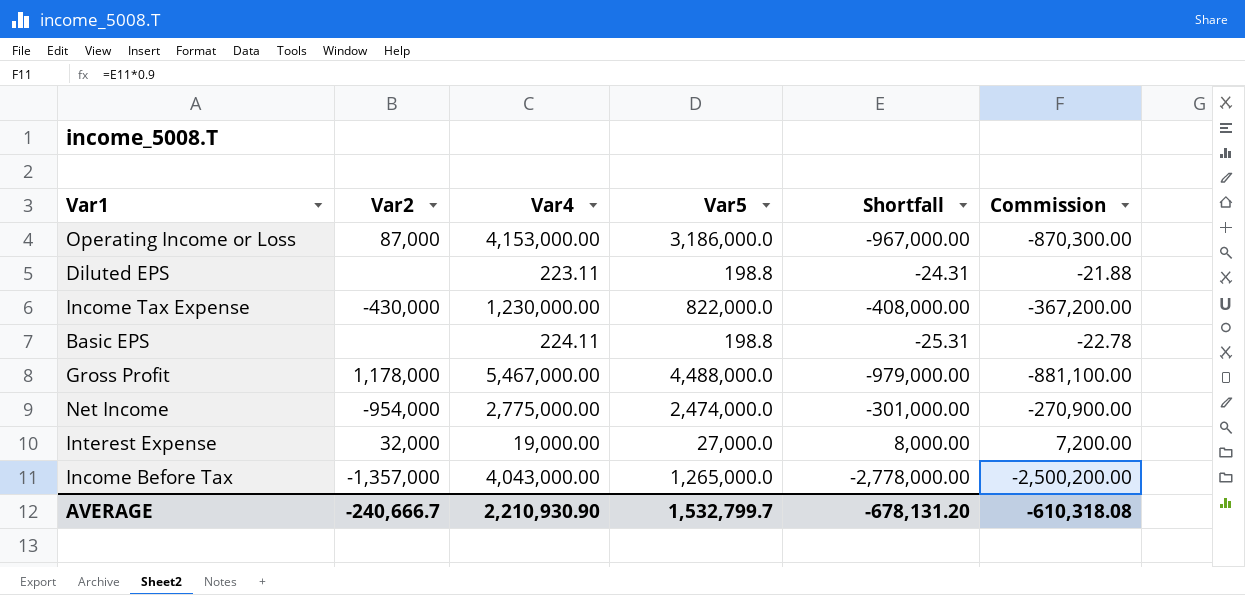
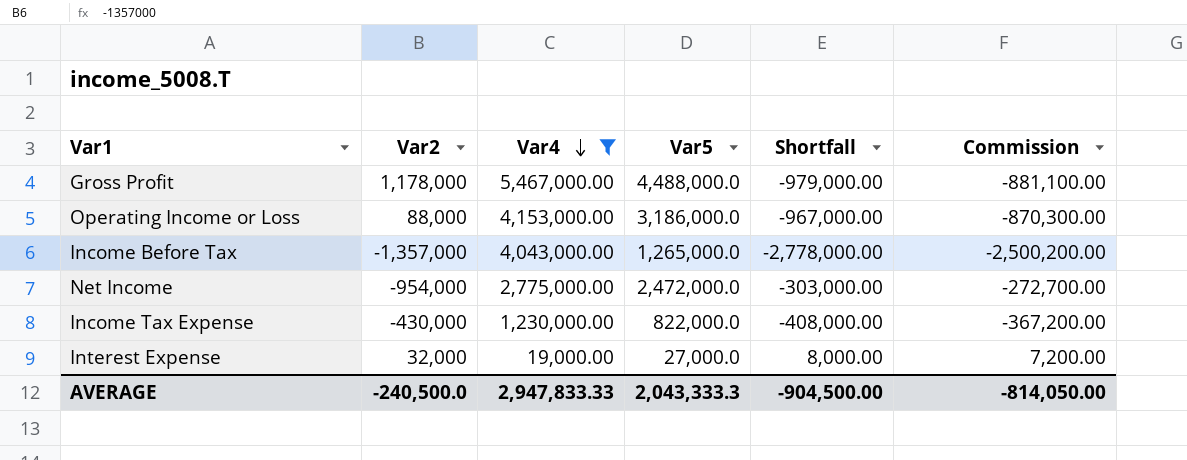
filter: none -> Var4 >= 19,000.00
row order: none -> Var4 descending
Operating Income or Loss | Var2: 87,000 -> 88,000
Net Income | Var5: 2,474,000.0 -> 2,472,000.0
Net Income | Shortfall: -301,000.00 -> -303,000.00
Net Income | Commission: -270,900.00 -> -272,700.00
AVERAGE | Var2: -240,666.7 -> -240,500.0
AVERAGE | Var4: 2,210,930.90 -> 2,947,833.33
AVERAGE | Var5: 1,532,799.7 -> 2,043,333.3
AVERAGE | Shortfall: -678,131.20 -> -904,500.00
AVERAGE | Commission: -610,318.08 -> -814,050.00

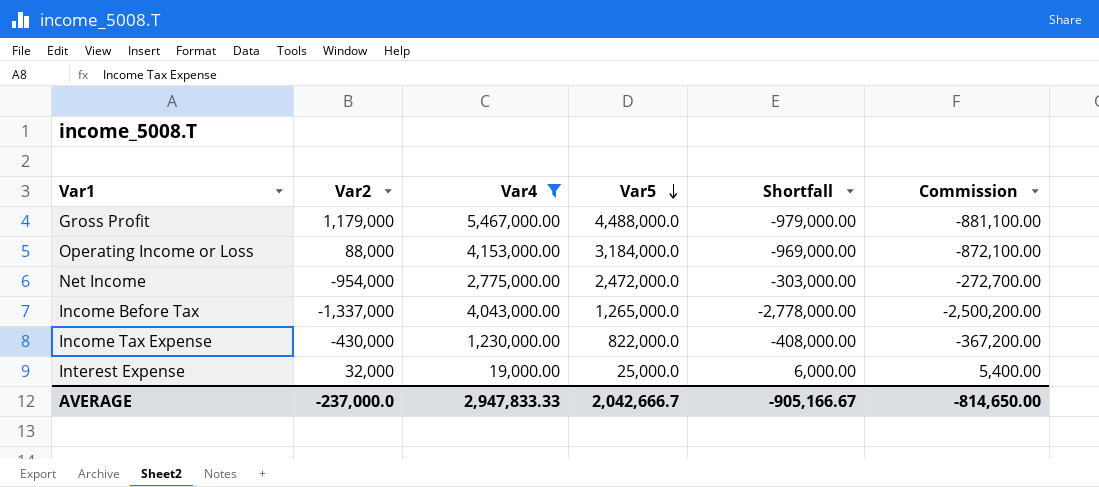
row order: Var4 descending -> Var5 descending
Gross Profit | Var2: 1,178,000 -> 1,179,000
Operating Income or Loss | Var5: 3,186,000.0 -> 3,184,000.0
Operating Income or Loss | Shortfall: -967,000.00 -> -969,000.00
Operating Income or Loss | Commission: -870,300.00 -> -872,100.00
Income Before Tax | Var2: -1,357,000 -> -1,337,000
Interest Expense | Var5: 27,000.0 -> 25,000.0
Interest Expense | Shortfall: 8,000.00 -> 6,000.00
Interest Expense | Commission: 7,200.00 -> 5,400.00
AVERAGE | Var2: -240,500.0 -> -237,000.0
AVERAGE | Var5: 2,043,333.3 -> 2,042,666.7
AVERAGE | Shortfall: -904,500.00 -> -905,166.67
AVERAGE | Commission: -814,050.00 -> -814,650.00

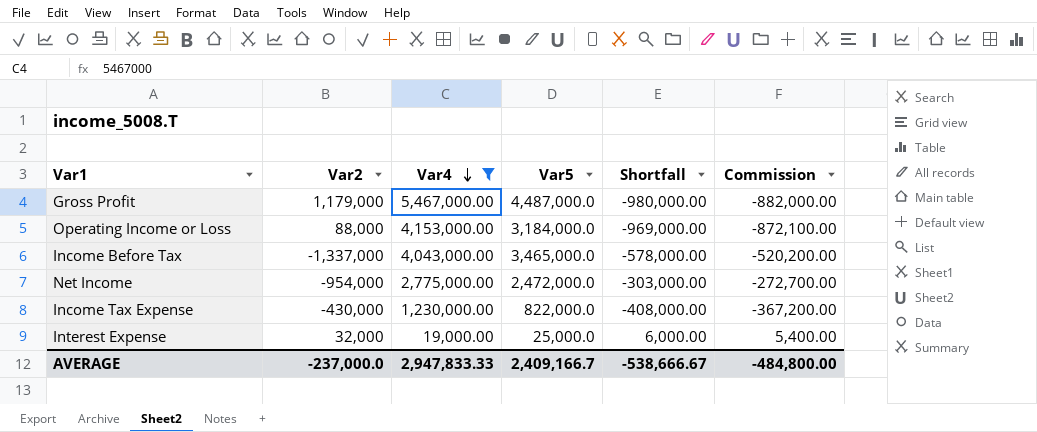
row order: Var5 descending -> Var4 descending
Gross Profit | Var5: 4,488,000.0 -> 4,487,000.0
Gross Profit | Shortfall: -979,000.00 -> -980,000.00
Gross Profit | Commission: -881,100.00 -> -882,000.00
Income Before Tax | Var5: 1,265,000.0 -> 3,465,000.0
Income Before Tax | Shortfall: -2,778,000.00 -> -578,000.00
Income Before Tax | Commission: -2,500,200.00 -> -520,200.00
AVERAGE | Var5: 2,042,666.7 -> 2,409,166.7
AVERAGE | Shortfall: -905,166.67 -> -538,666.67
AVERAGE | Commission: -814,650.00 -> -484,800.00

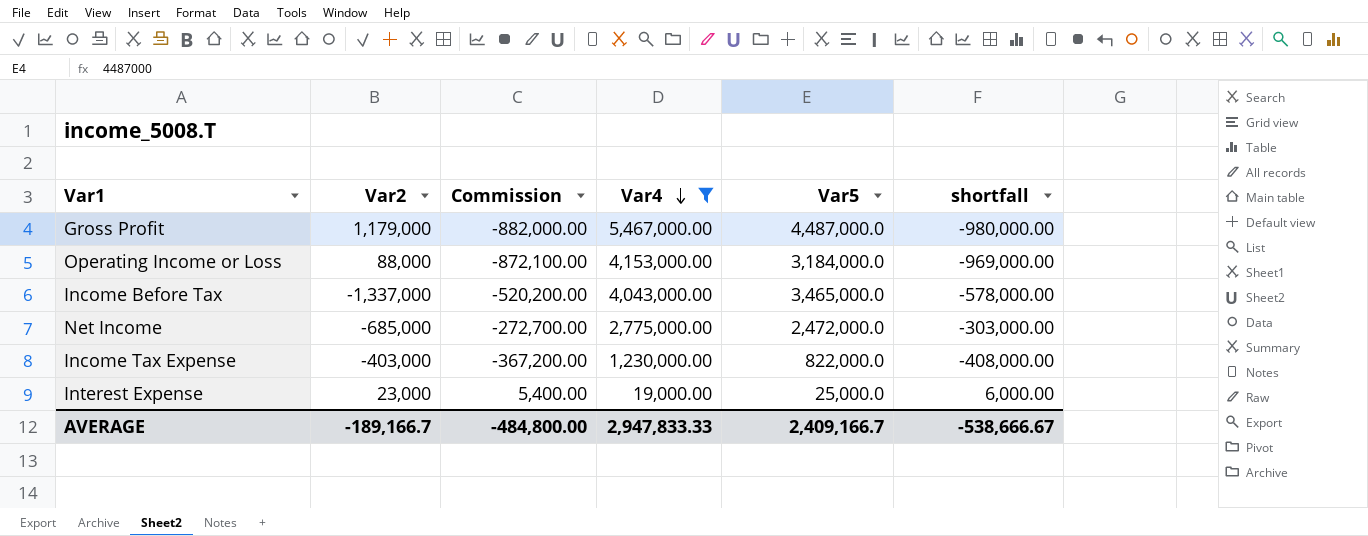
column Commission | position: 6 -> 3
column name: Shortfall -> shortfall
Net Income | Var2: -954,000 -> -685,000
Income Tax Expense | Var2: -430,000 -> -403,000
Interest Expense | Var2: 32,000 -> 23,000
AVERAGE | Var2: -237,000.0 -> -189,166.7

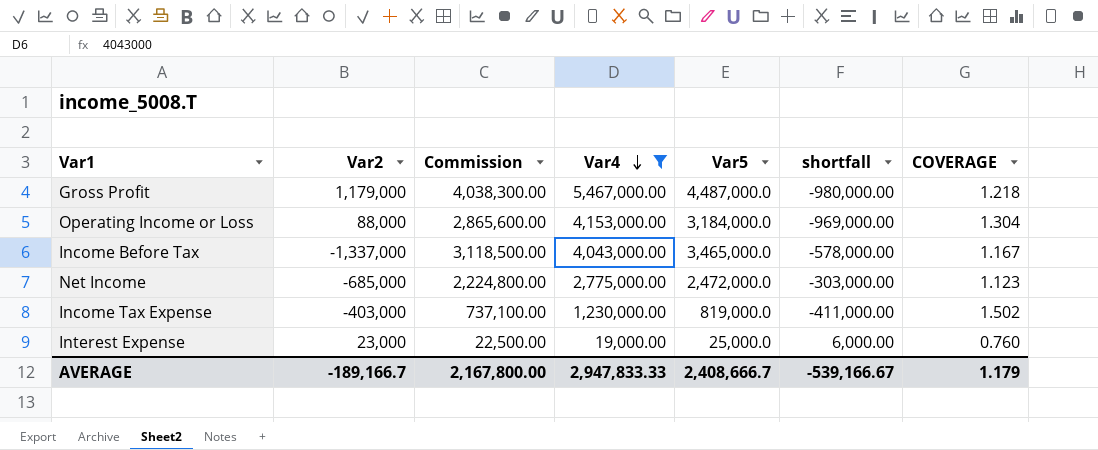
column Commission | formula: [shortfall] * 0.9 -> [Var5] * 0.9
column COVERAGE | formula: none -> [Var4] / [Var5]
Income Tax Expense | Var5: 822,000.0 -> 819,000.0
Income Tax Expense | shortfall: -408,000.00 -> -411,000.00
AVERAGE | Commission: -484,800.00 -> 2,167,800.00
AVERAGE | Var5: 2,409,166.7 -> 2,408,666.7
AVERAGE | shortfall: -538,666.67 -> -539,166.67

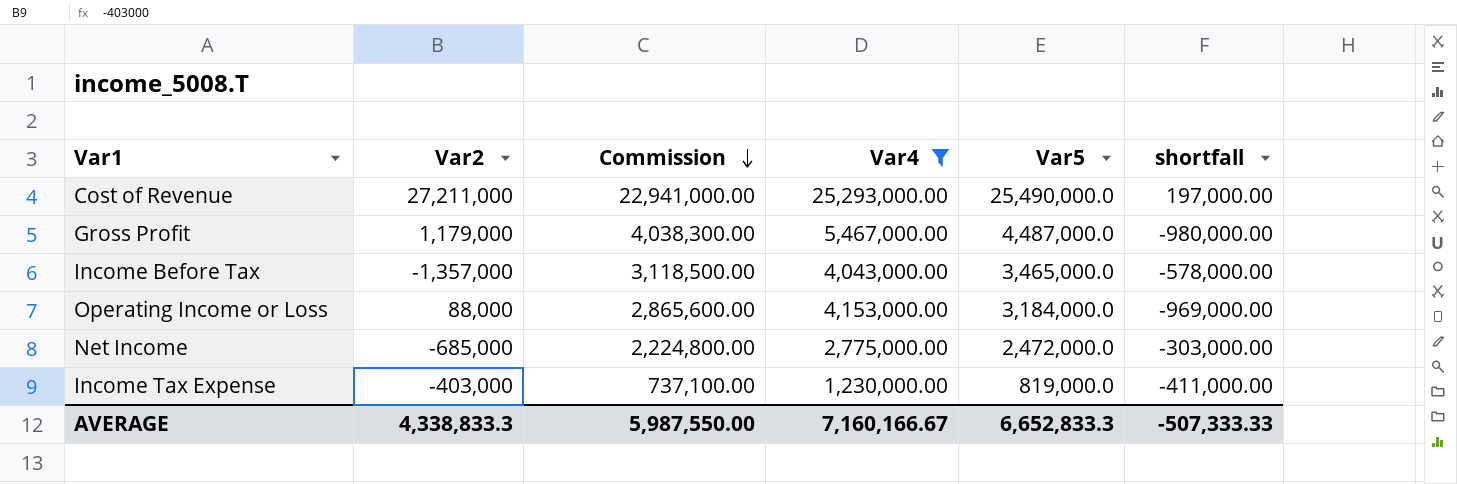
row order: Var4 descending -> Commission descending
column COVERAGE | formula: [Var4] / [Var5] -> none
row Interest Expense: 23,000 | 22,500.00 | 19,000.00 | 25,000.0 | 6,000.00 | 0.760 -> none
row Cost of Revenue: none -> 27,211,000 | 22,941,000.00 | 25,293,000.00 | 25,490,000.0 | 197,000.00
Income Before Tax | Var2: -1,337,000 -> -1,357,000
AVERAGE | Var2: -189,166.7 -> 4,338,833.3
AVERAGE | Commission: 2,167,800.00 -> 5,987,550.00
AVERAGE | Var4: 2,947,833.33 -> 7,160,166.67
AVERAGE | Var5: 2,408,666.7 -> 6,652,833.3
AVERAGE | shortfall: -539,166.67 -> -507,333.33

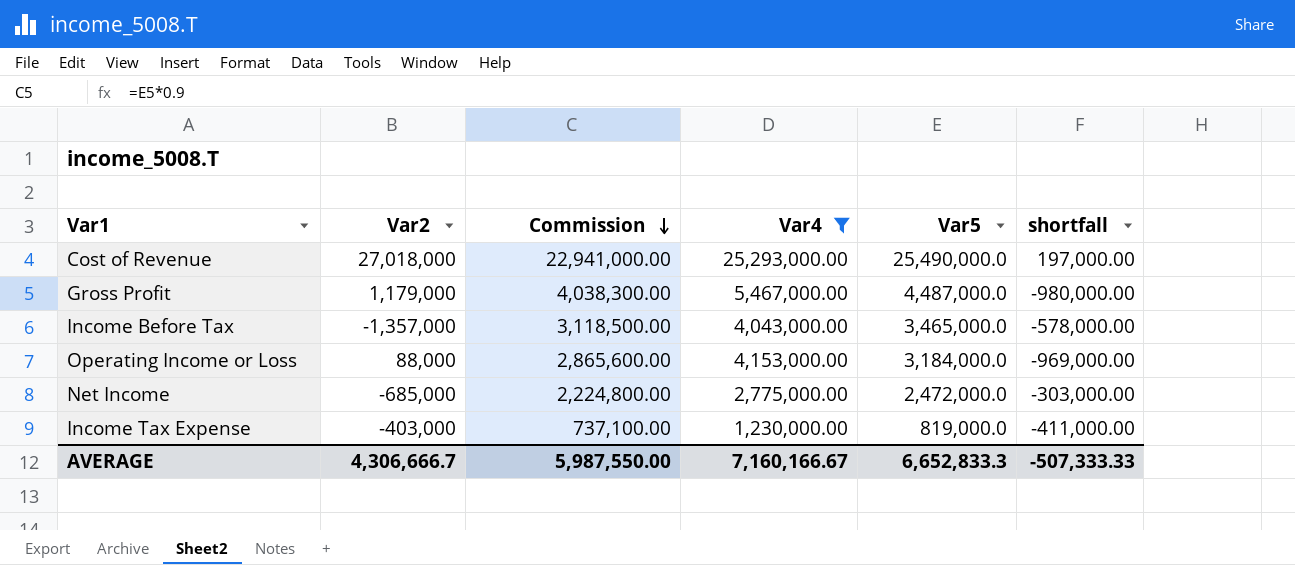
Cost of Revenue | Var2: 27,211,000 -> 27,018,000
AVERAGE | Var2: 4,338,833.3 -> 4,306,666.7

